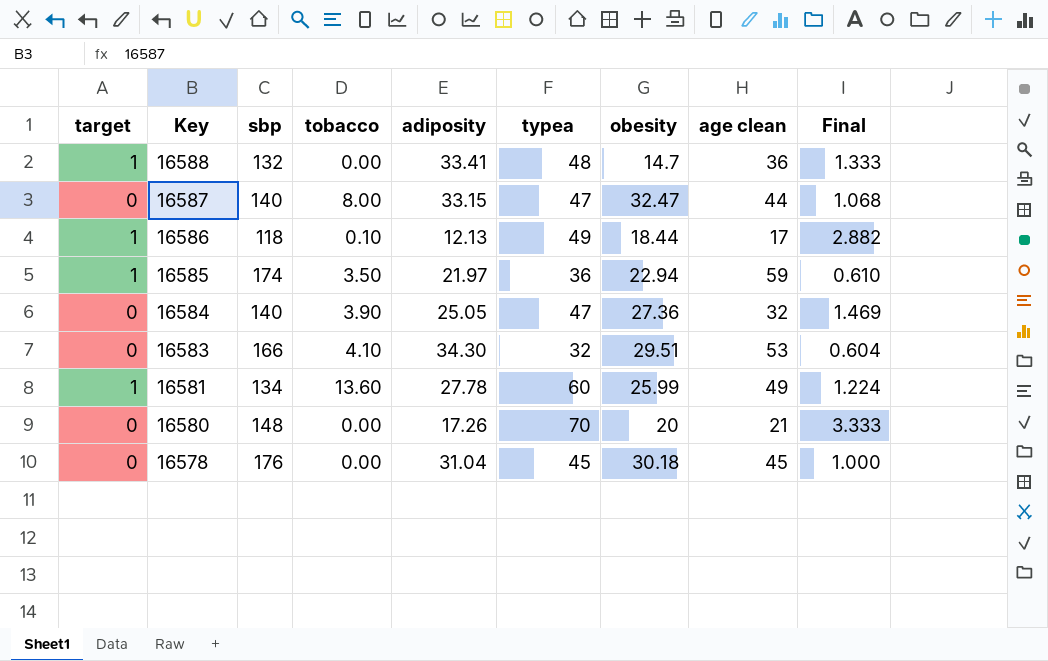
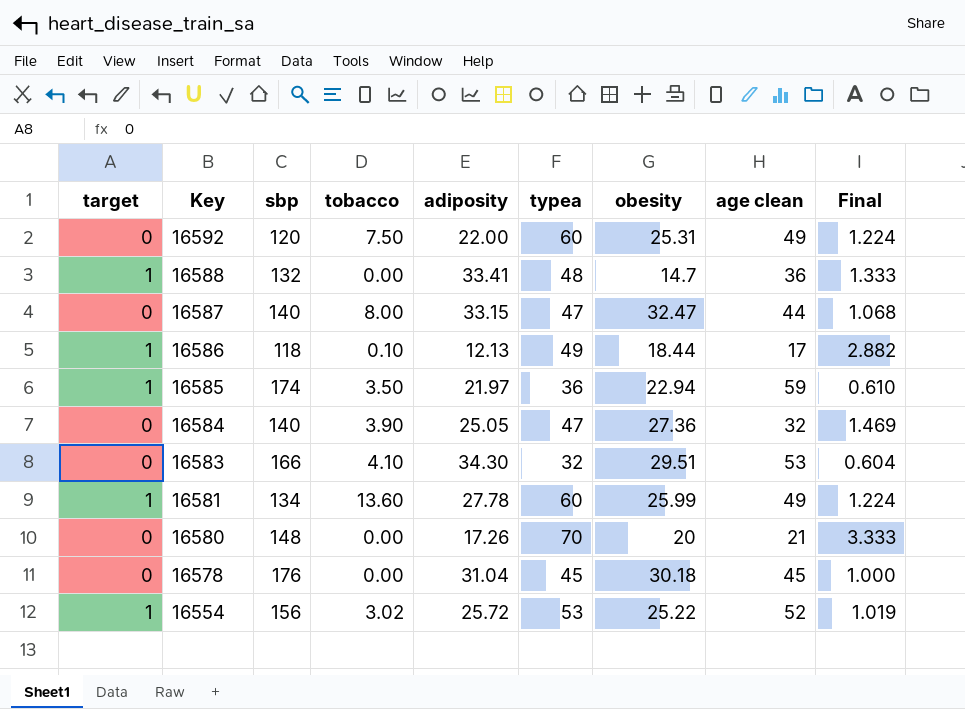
row 16592: none -> 0 | 120 | 7.50 | 22.00 | 60 | 25.31 | 49 | 1.224
row 16554: none -> 1 | 156 | 3.02 | 25.72 | 53 | 25.22 | 52 | 1.019

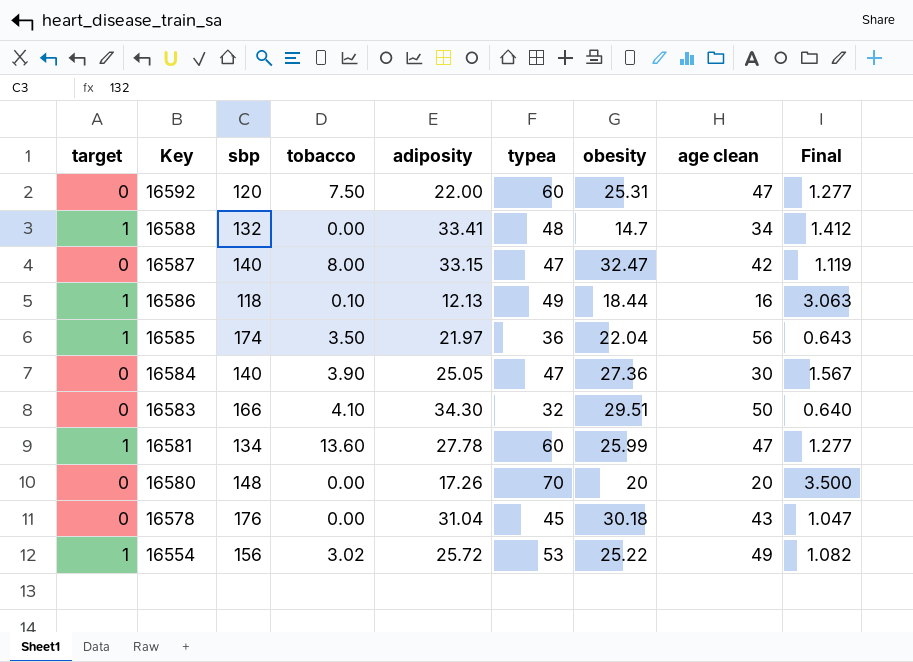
16592 | age clean: 49 -> 47
16592 | Final: 1.224 -> 1.277
16588 | age clean: 36 -> 34
16588 | Final: 1.333 -> 1.412
16587 | age clean: 44 -> 42
16587 | Final: 1.068 -> 1.119
16586 | age clean: 17 -> 16
16586 | Final: 2.882 -> 3.063
16585 | obesity: 22.94 -> 22.04
16585 | age clean: 59 -> 56
16585 | Final: 0.610 -> 0.643
16584 | age clean: 32 -> 30
16584 | Final: 1.469 -> 1.567
16583 | age clean: 53 -> 50
16583 | Final: 0.604 -> 0.640
16581 | age clean: 49 -> 47
16581 | Final: 1.224 -> 1.277
16580 | age clean: 21 -> 20
16580 | Final: 3.333 -> 3.500
16578 | age clean: 45 -> 43
16578 | Final: 1.000 -> 1.047
16554 | age clean: 52 -> 49
16554 | Final: 1.019 -> 1.082

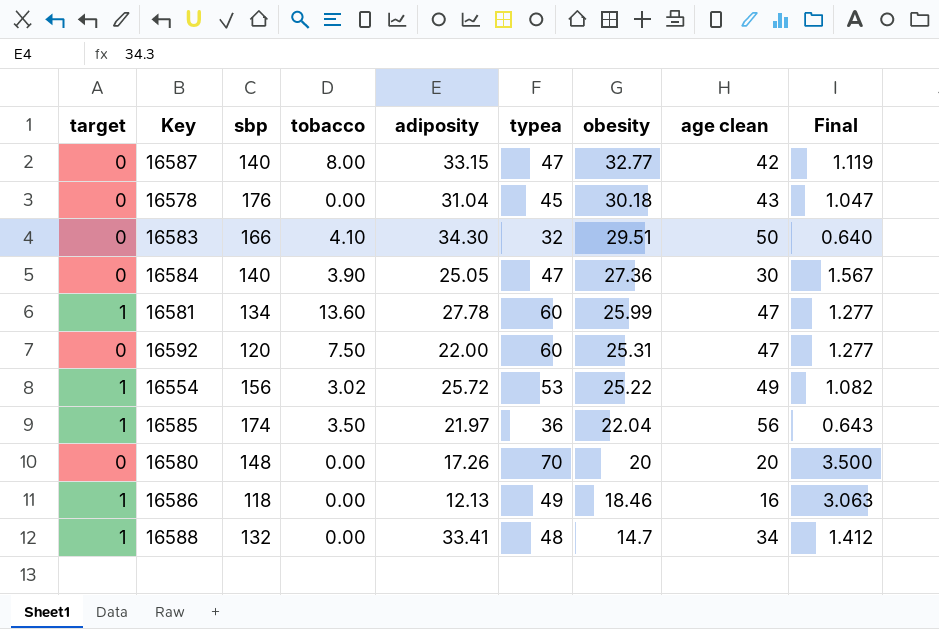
row order: Key descending -> obesity descending
16587 | obesity: 32.47 -> 32.77
16586 | tobacco: 0.10 -> 0.00
16586 | obesity: 18.44 -> 18.46

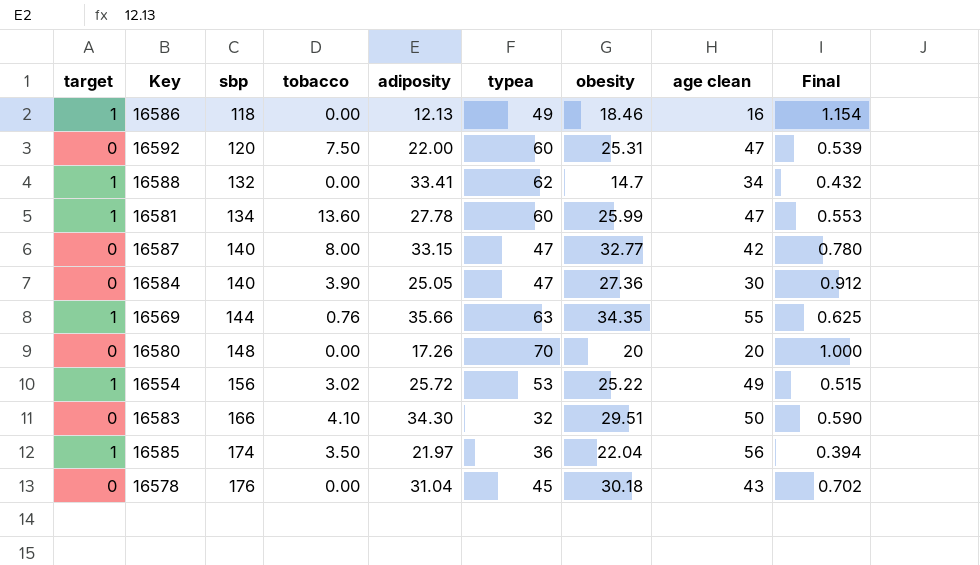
row order: obesity descending -> sbp ascending
column Final | formula: [typea] / [age clean] -> [obesity] / [age clean]
16588 | typea: 48 -> 62
row 16569: none -> 1 | 144 | 0.76 | 35.66 | 63 | 34.35 | 55 | 0.625

